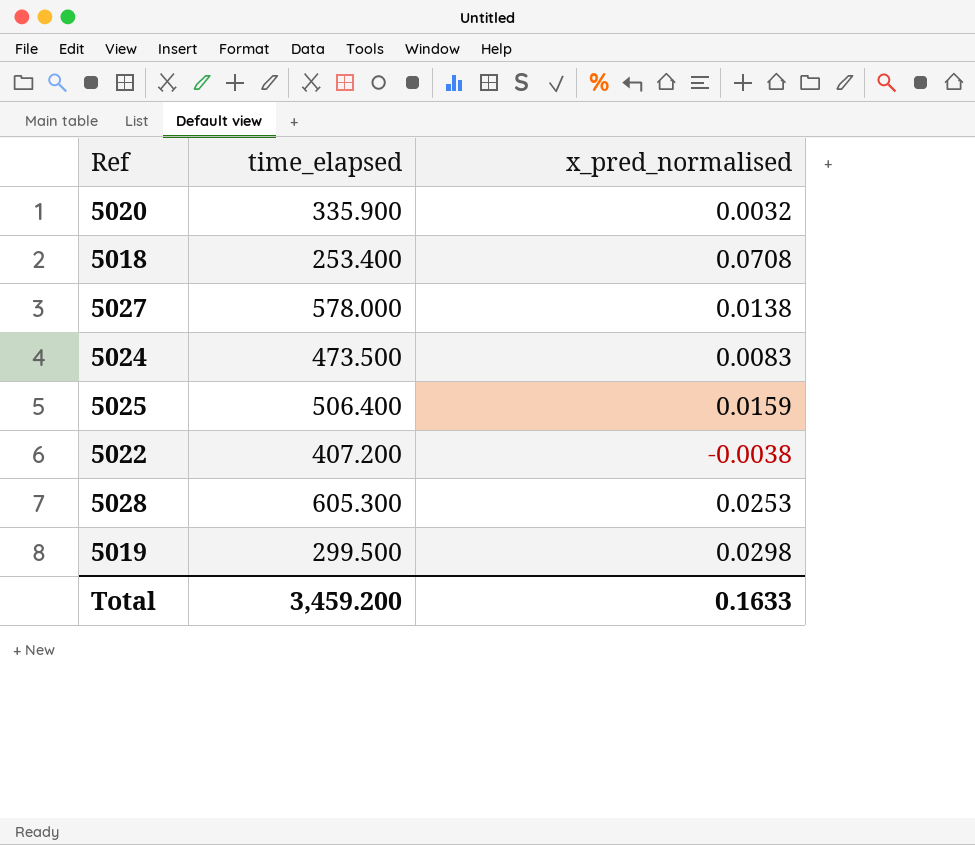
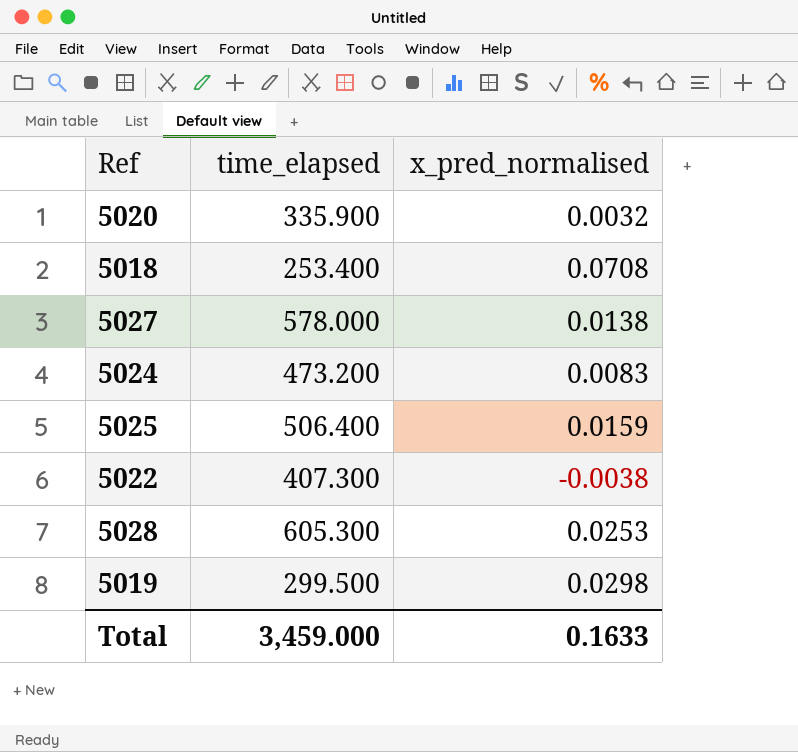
5024 | time_elapsed: 473.500 -> 473.200
5022 | time_elapsed: 407.200 -> 407.300
Total | time_elapsed: 3,459.200 -> 3,459.000

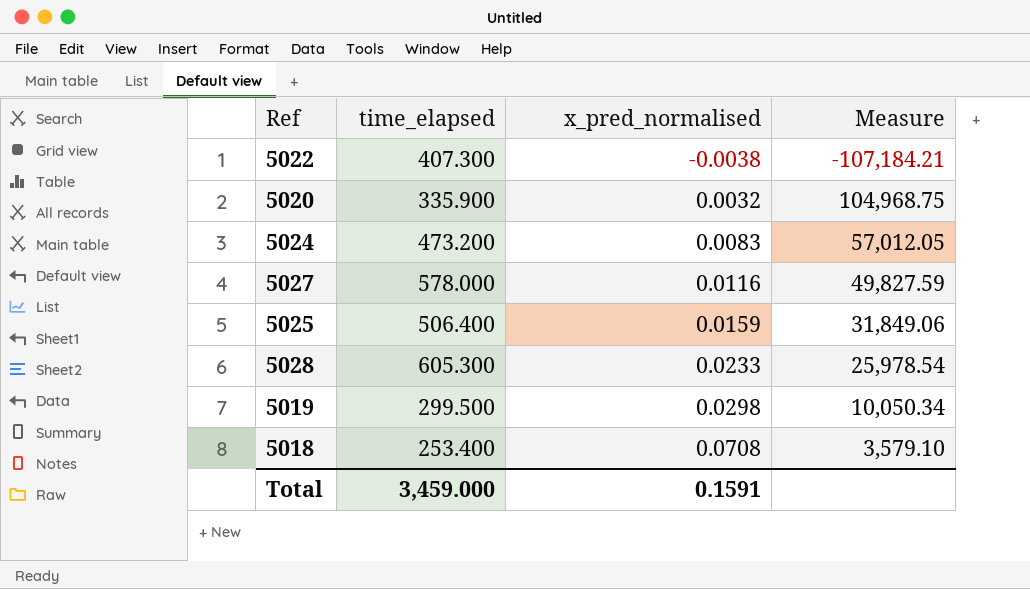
row order: none -> x_pred_normalised ascending
column Measure | formula: none -> [time_elapsed] / [x_pred_normalised]
5027 | x_pred_normalised: 0.0138 -> 0.0116
5028 | x_pred_normalised: 0.0253 -> 0.0233
Total | x_pred_normalised: 0.1633 -> 0.1591

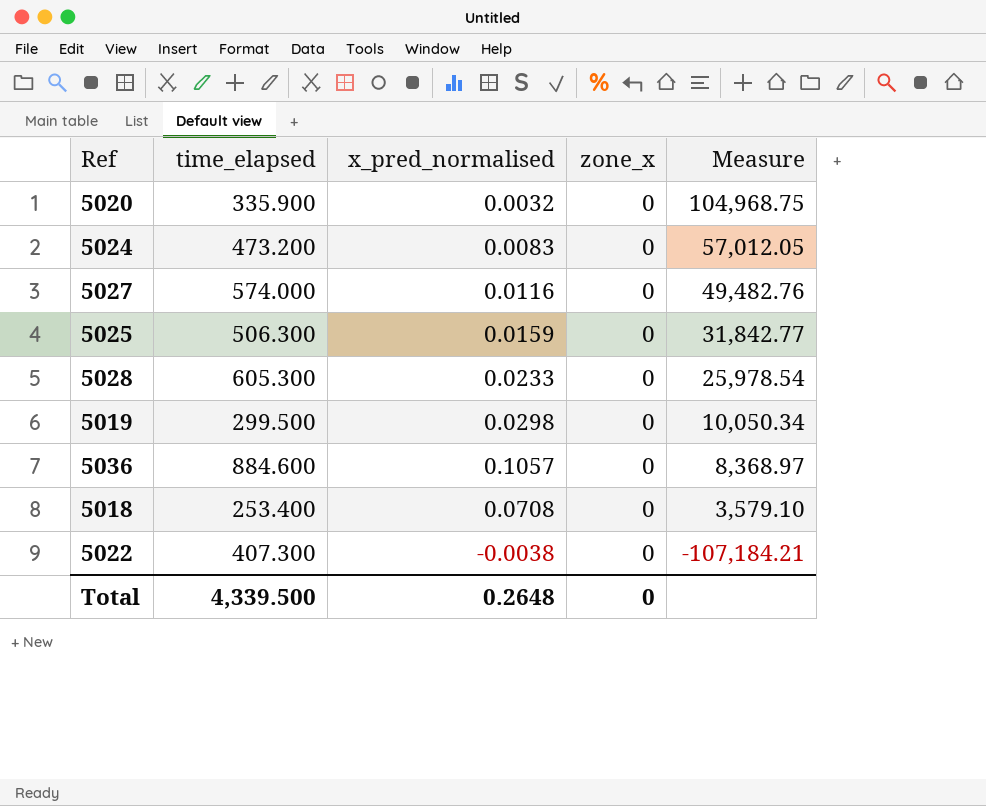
row order: x_pred_normalised ascending -> Measure descending
column zone_x | position: none -> 4
5027 | time_elapsed: 578.000 -> 574.000
5027 | Measure: 49,827.59 -> 49,482.76
5025 | time_elapsed: 506.400 -> 506.300
5025 | Measure: 31,849.06 -> 31,842.77
row 5036: none -> 884.600 | 0.1057 | 0 | 8,368.97
Total | time_elapsed: 3,459.000 -> 4,339.500
Total | x_pred_normalised: 0.1591 -> 0.2648

